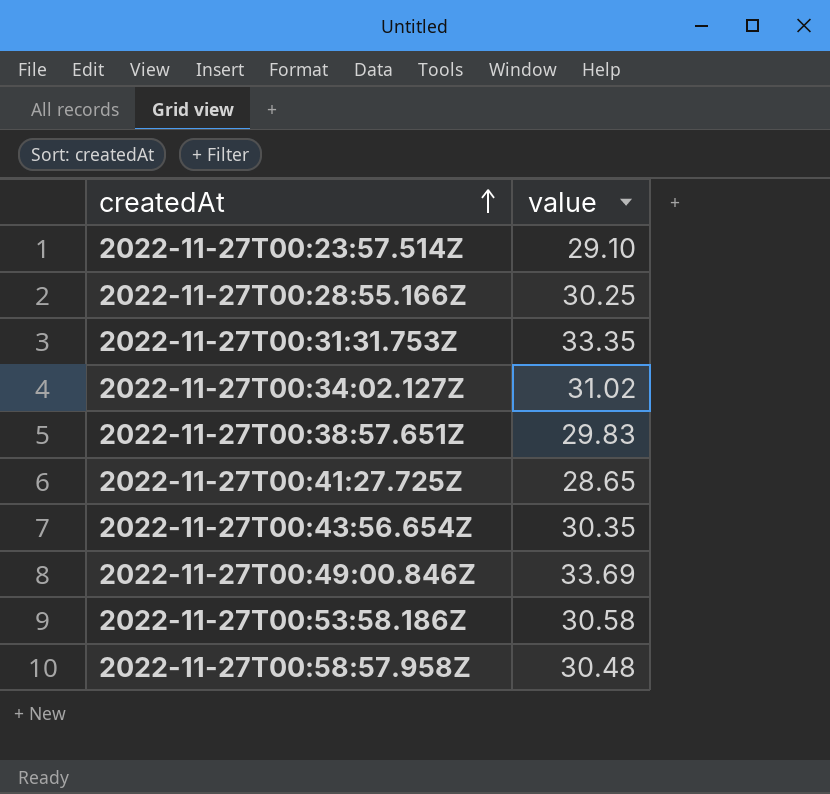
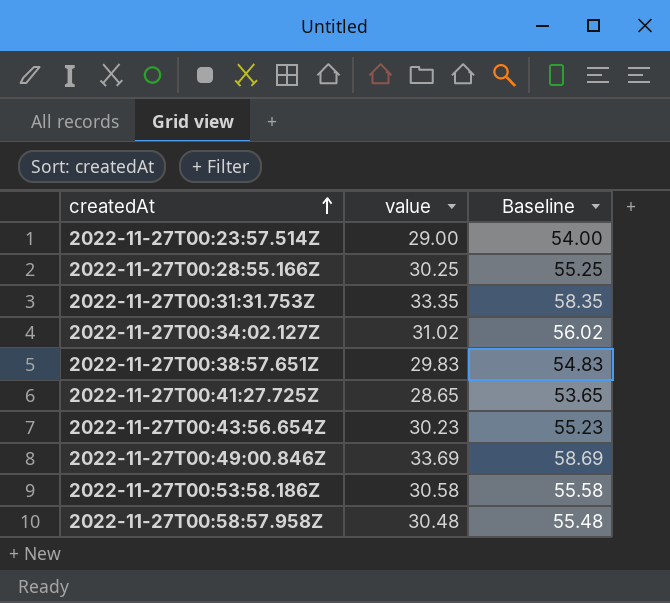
column Baseline | formula: none -> [value] + 25
2022-11-27T00:23:57.514Z | value: 29.10 -> 29.00
2022-11-27T00:43:56.654Z | value: 30.35 -> 30.23

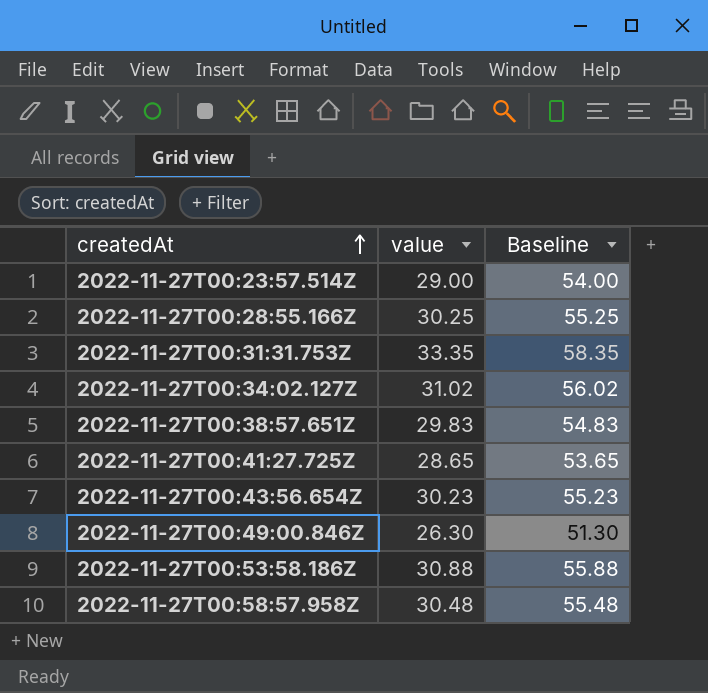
2022-11-27T00:49:00.846Z | value: 33.69 -> 26.30
2022-11-27T00:49:00.846Z | Baseline: 58.69 -> 51.30
2022-11-27T00:53:58.186Z | value: 30.58 -> 30.88
2022-11-27T00:53:58.186Z | Baseline: 55.58 -> 55.88

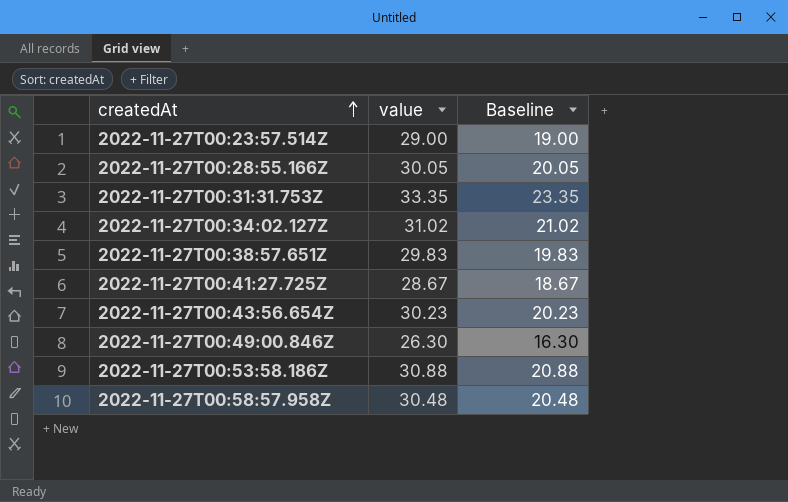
column Baseline | formula: [value] + 25 -> [value] - 10
2022-11-27T00:28:55.166Z | value: 30.25 -> 30.05
2022-11-27T00:41:27.725Z | value: 28.65 -> 28.67

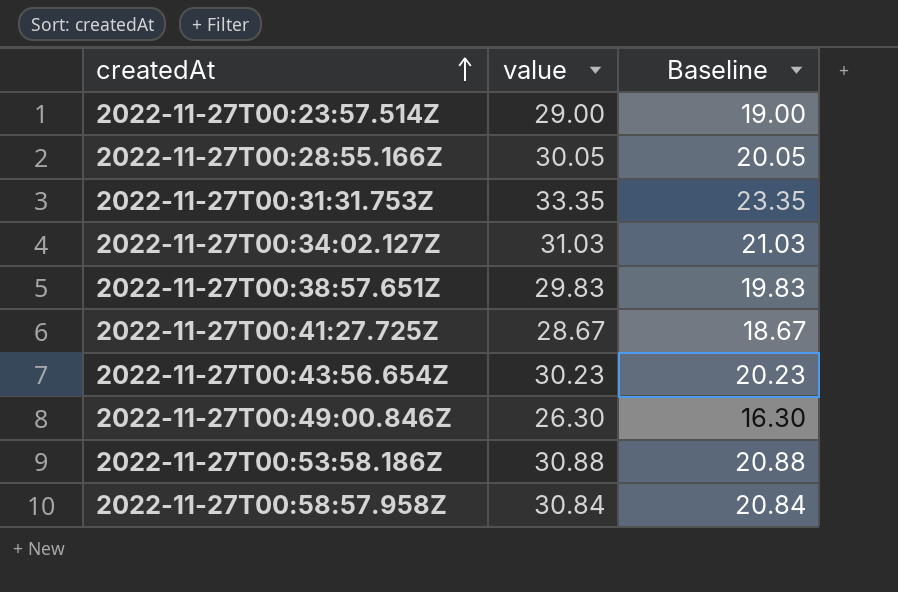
2022-11-27T00:34:02.127Z | value: 31.02 -> 31.03
2022-11-27T00:34:02.127Z | Baseline: 21.02 -> 21.03
2022-11-27T00:58:57.958Z | value: 30.48 -> 30.84
2022-11-27T00:58:57.958Z | Baseline: 20.48 -> 20.84

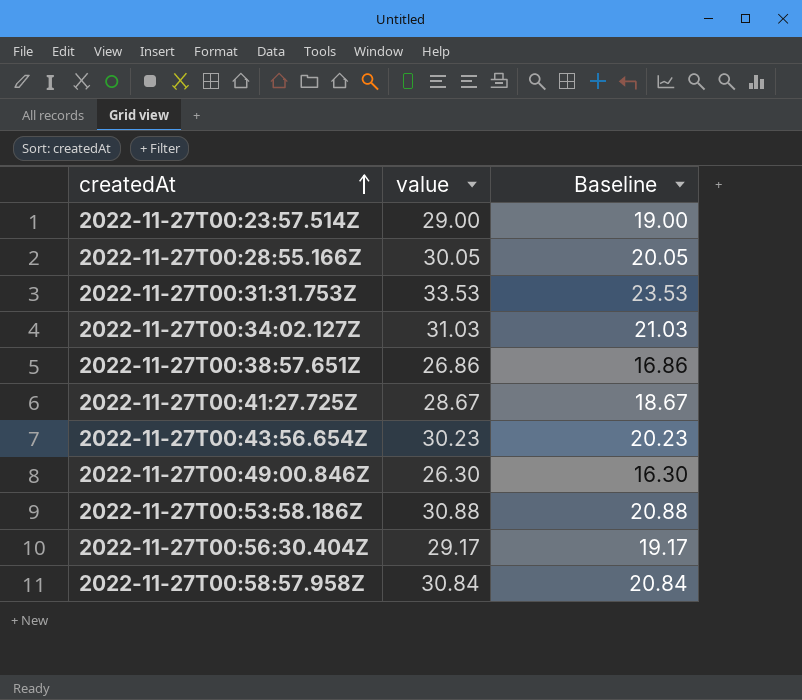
2022-11-27T00:31:31.753Z | value: 33.35 -> 33.53
2022-11-27T00:31:31.753Z | Baseline: 23.35 -> 23.53
2022-11-27T00:38:57.651Z | value: 29.83 -> 26.86
2022-11-27T00:38:57.651Z | Baseline: 19.83 -> 16.86
row 2022-11-27T00:56:30.404Z: none -> 29.17 | 19.17

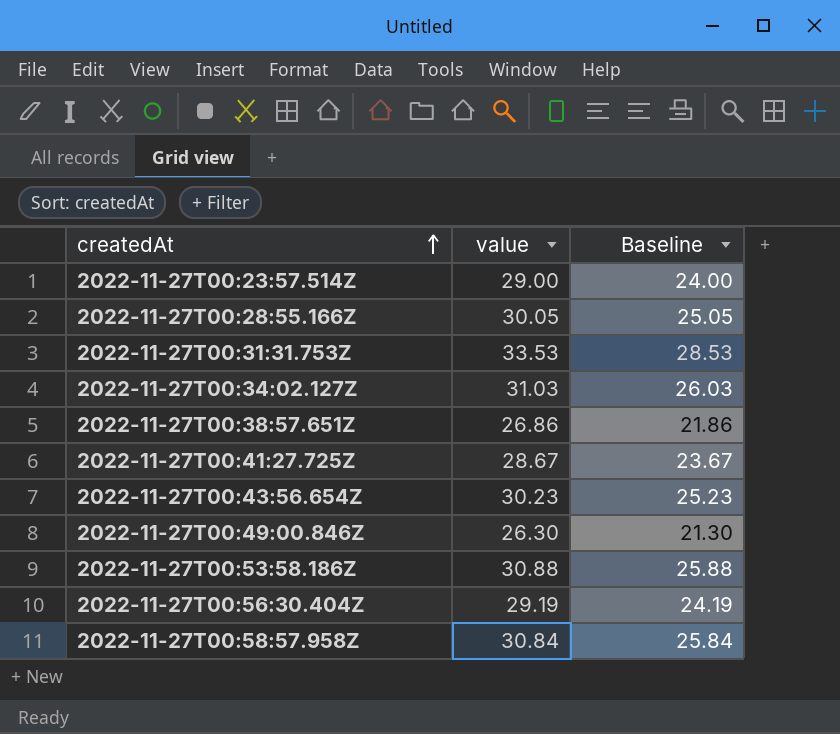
column Baseline | formula: [value] - 10 -> [value] - 5
2022-11-27T00:56:30.404Z | value: 29.17 -> 29.19

